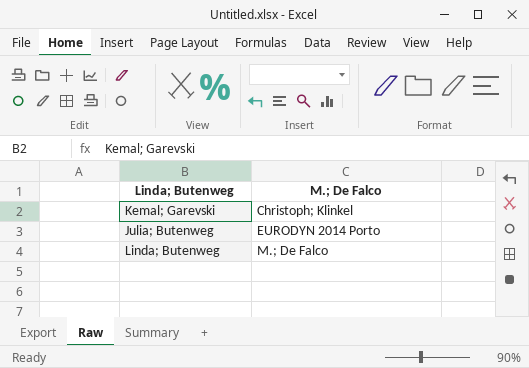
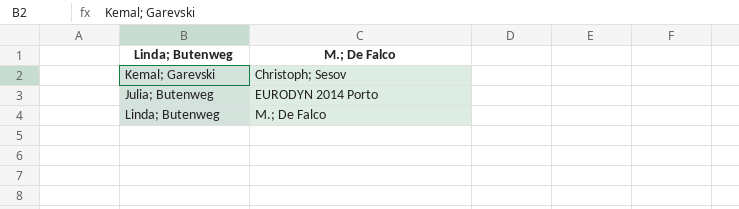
Kemal; Garevski | M.; De Falco: Christoph; Klinkel -> Christoph; Sesov

